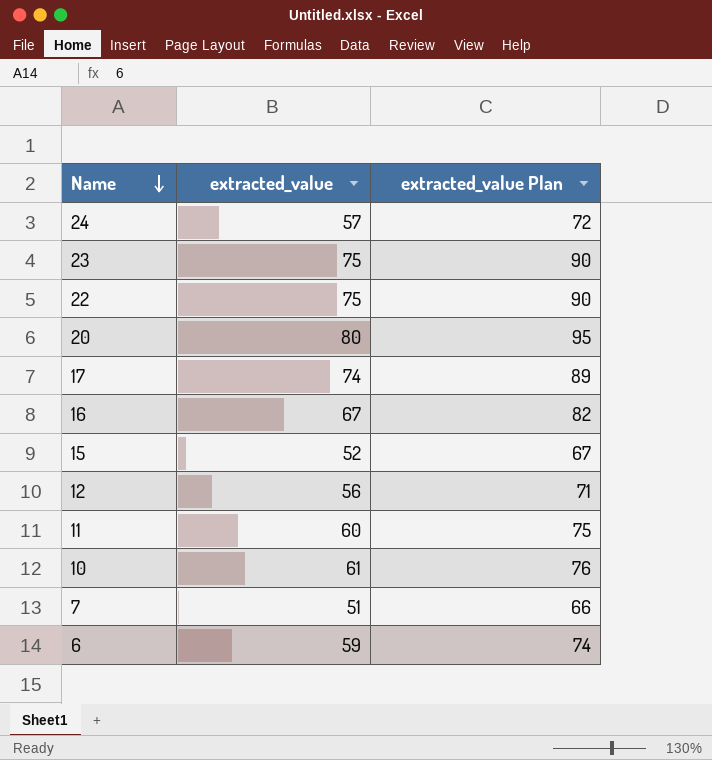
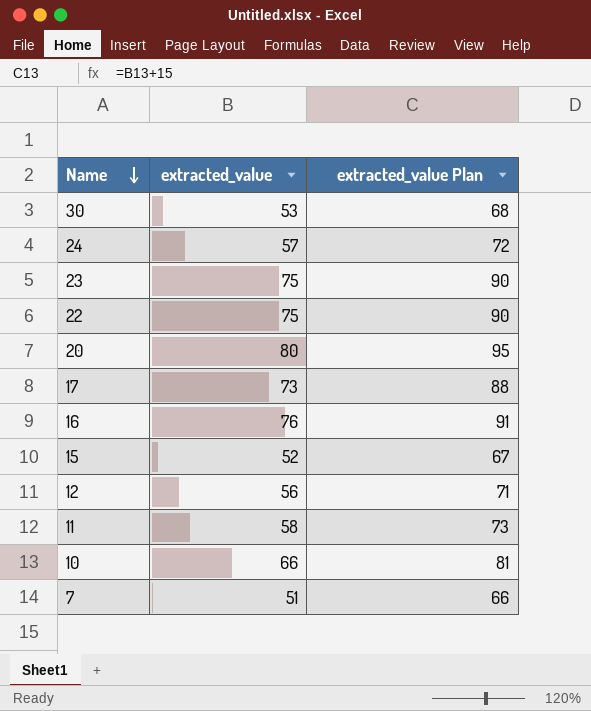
row 6: 59 | 74 -> none
row 30: none -> 53 | 68
17 | extracted_value: 74 -> 73
17 | extracted_value Plan: 89 -> 88
16 | extracted_value: 67 -> 76
16 | extracted_value Plan: 82 -> 91
11 | extracted_value: 60 -> 58
11 | extracted_value Plan: 75 -> 73
10 | extracted_value: 61 -> 66
10 | extracted_value Plan: 76 -> 81

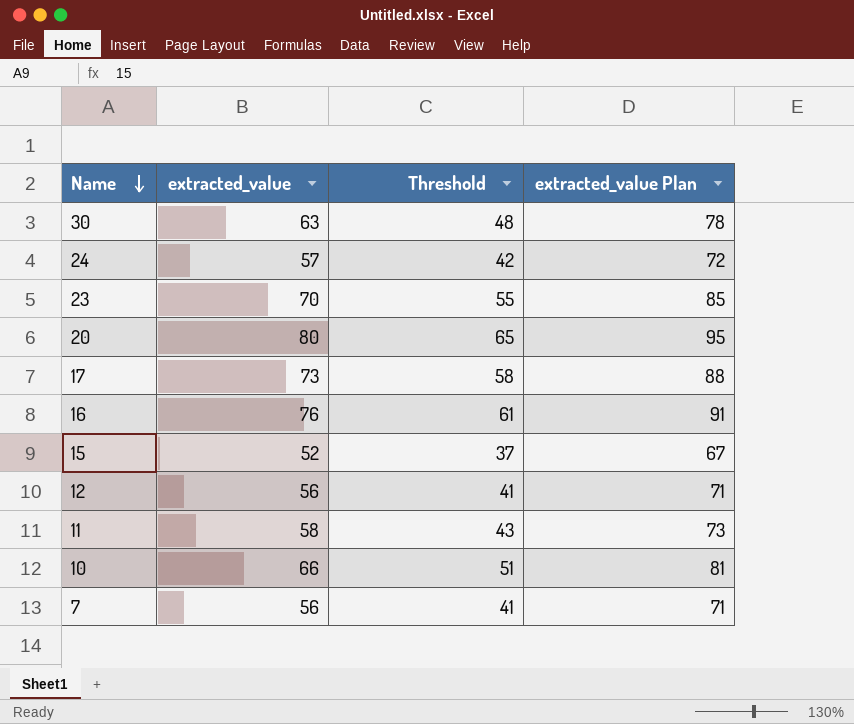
column Threshold | formula: none -> [extracted_value] - 15
row 22: 75 | 90 -> none
30 | extracted_value: 53 -> 63
30 | extracted_value Plan: 68 -> 78
23 | extracted_value: 75 -> 70
23 | extracted_value Plan: 90 -> 85
7 | extracted_value: 51 -> 56
7 | extracted_value Plan: 66 -> 71

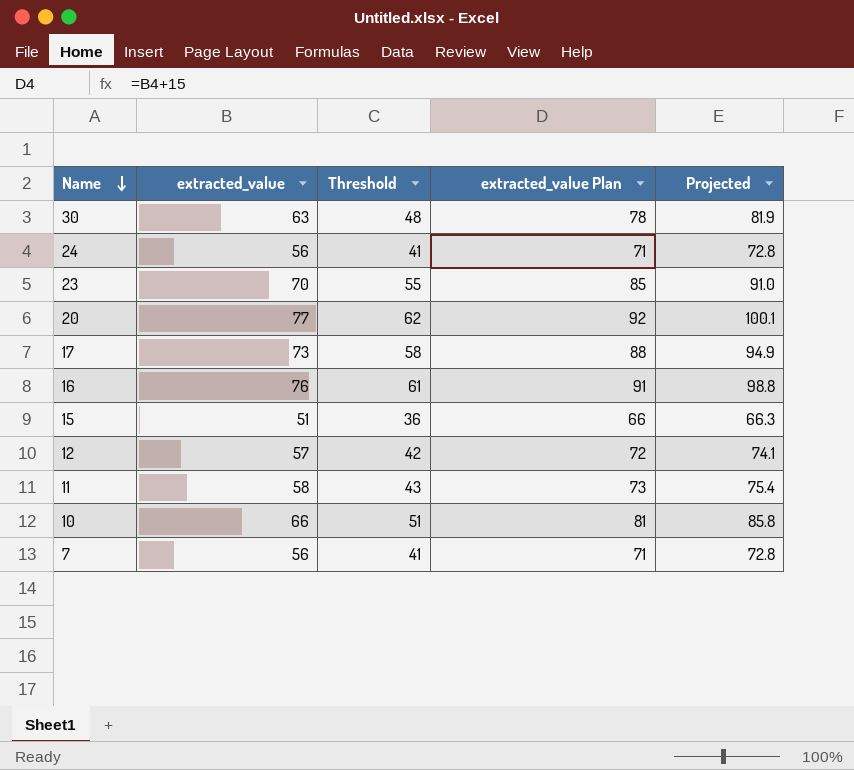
column Projected | formula: none -> [extracted_value] * 1.3
24 | extracted_value: 57 -> 56
24 | Threshold: 42 -> 41
24 | extracted_value Plan: 72 -> 71
20 | extracted_value: 80 -> 77
20 | Threshold: 65 -> 62
20 | extracted_value Plan: 95 -> 92
15 | extracted_value: 52 -> 51
15 | Threshold: 37 -> 36
15 | extracted_value Plan: 67 -> 66
12 | extracted_value: 56 -> 57
12 | Threshold: 41 -> 42
12 | extracted_value Plan: 71 -> 72

